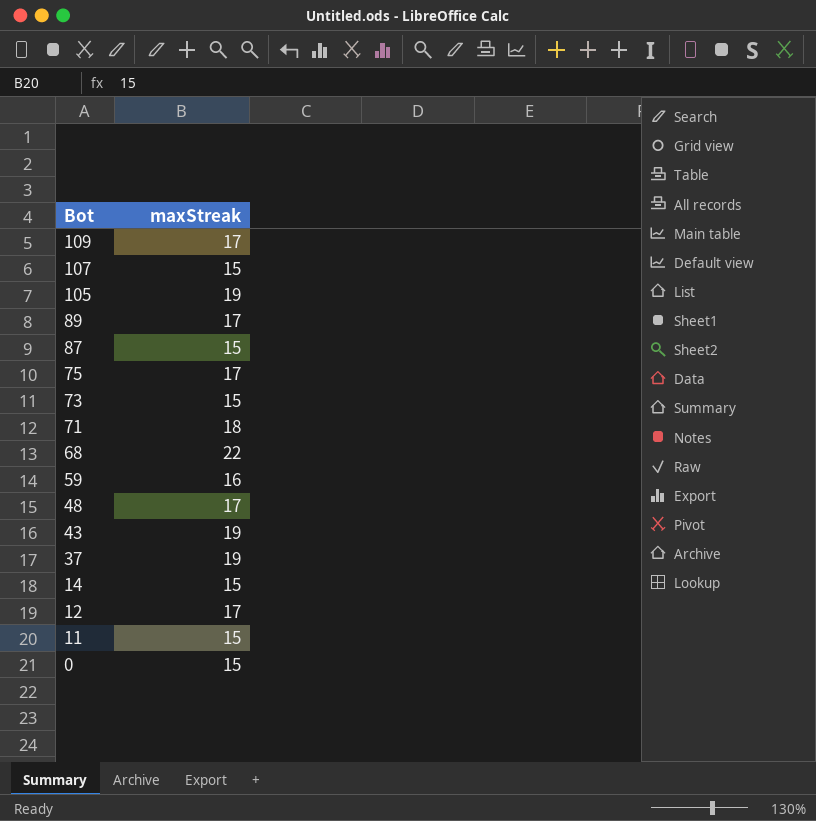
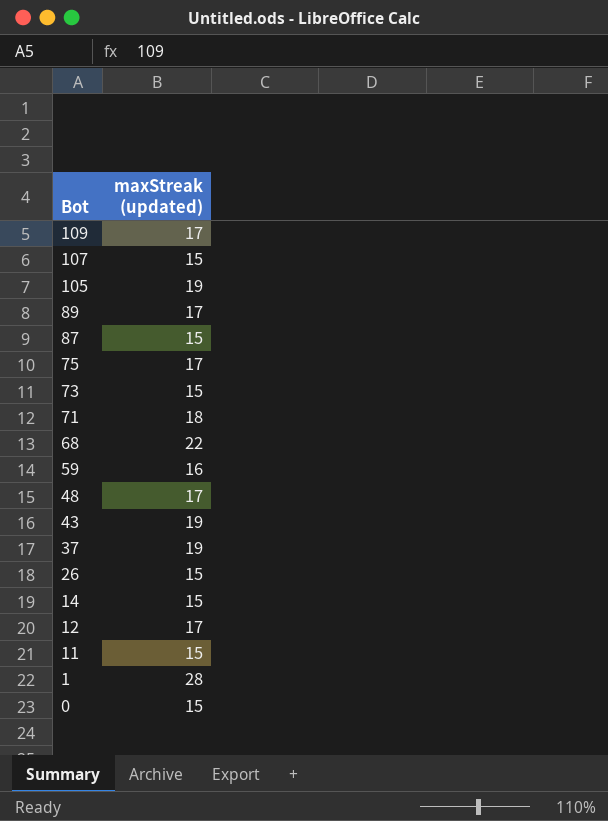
column name: maxStreak -> maxStreak (updated)
row 26: none -> 15
row 1: none -> 28

